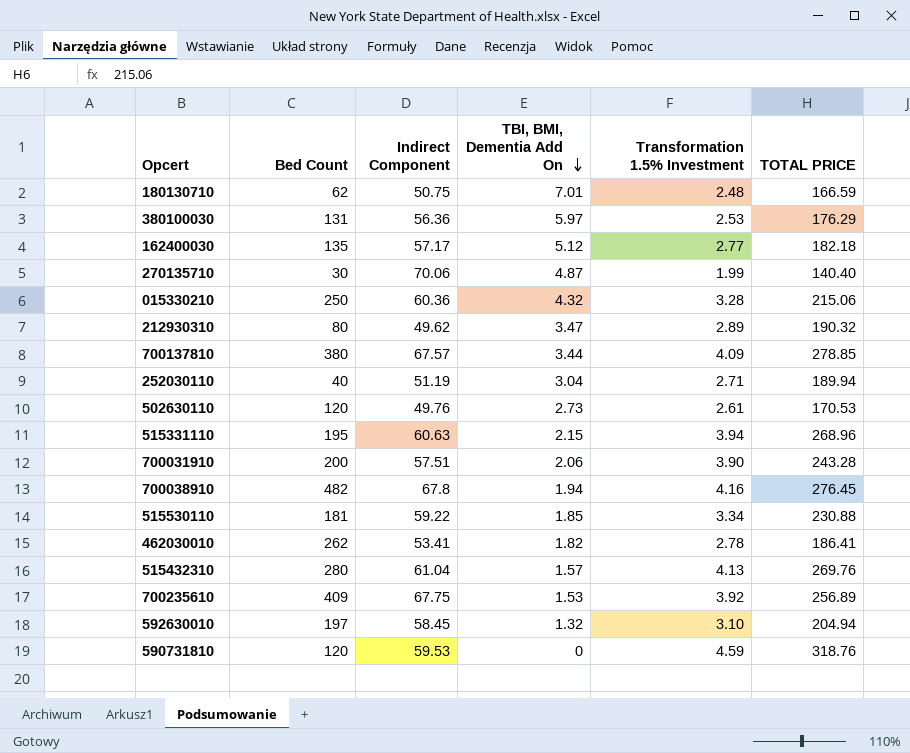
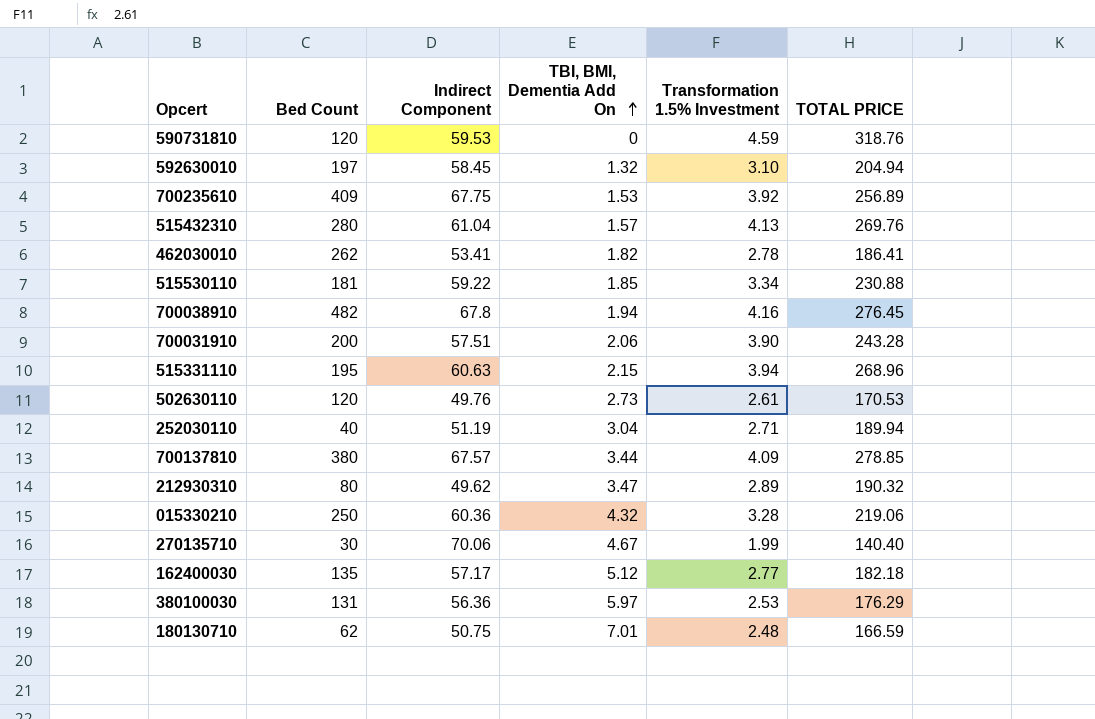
row order: TBI, BMI, Dementia Add On descending -> TBI, BMI, Dementia Add On ascending
015330210 | TOTAL PRICE: 215.06 -> 219.06
270135710 | TBI, BMI, Dementia Add On: 4.87 -> 4.67

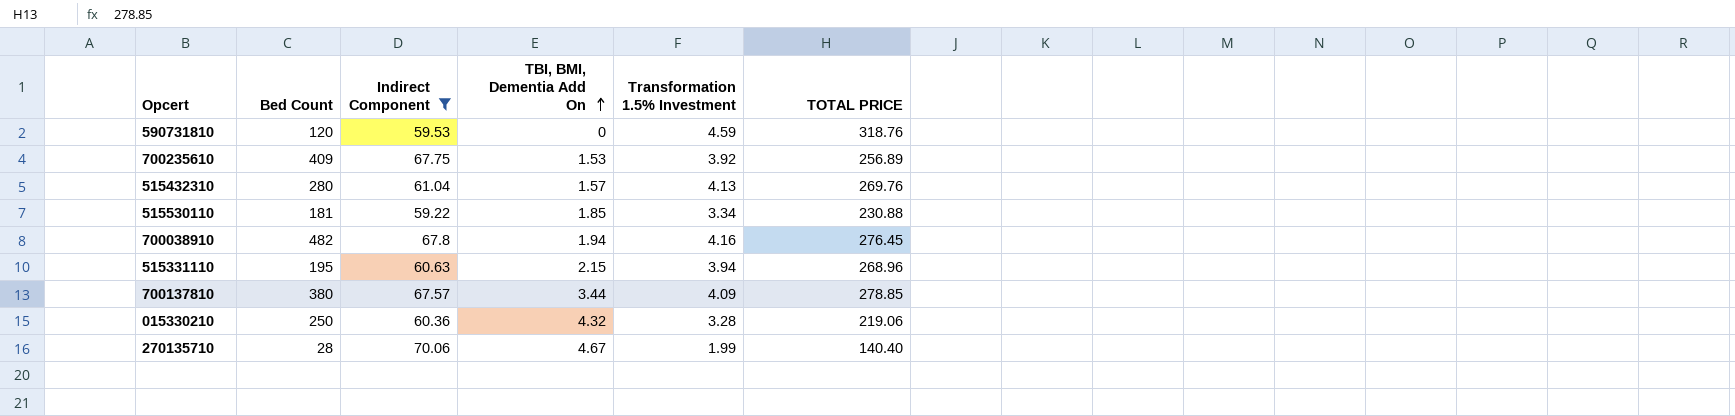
filter: none -> Indirect Component >= 59.22
270135710 | Bed Count: 30 -> 28

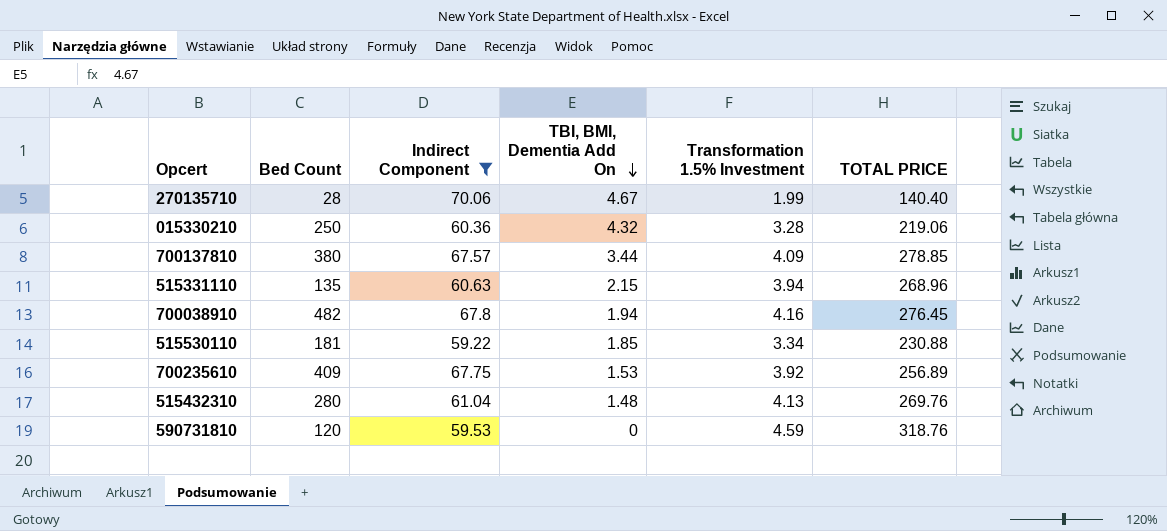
row order: TBI, BMI, Dementia Add On ascending -> TBI, BMI, Dementia Add On descending
515331110 | Bed Count: 195 -> 135
515432310 | TBI, BMI, Dementia Add On: 1.57 -> 1.48

